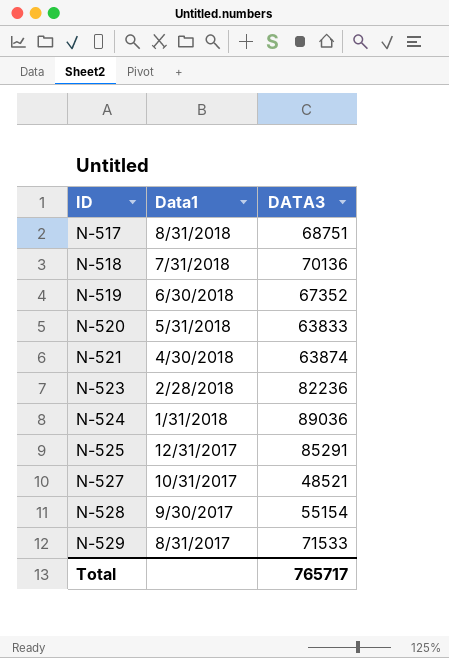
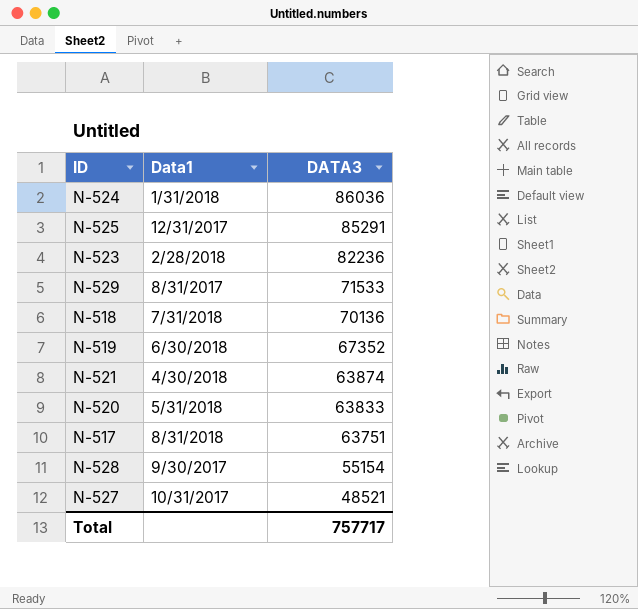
row order: ID ascending -> DATA3 descending
N-524 | DATA3: 89036 -> 86036
N-517 | DATA3: 68751 -> 63751
Total | DATA3: 765717 -> 757717

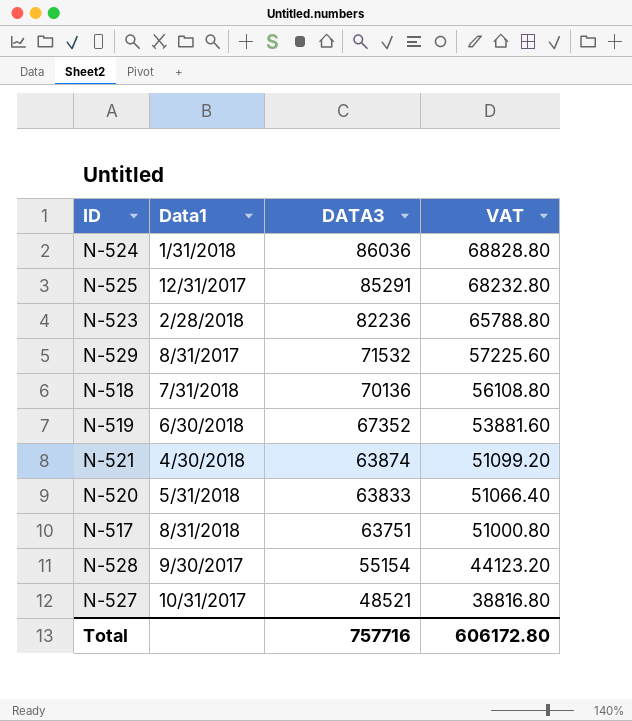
column VAT | formula: none -> [DATA3] * 0.8
N-529 | DATA3: 71533 -> 71532
Total | DATA3: 757717 -> 757716

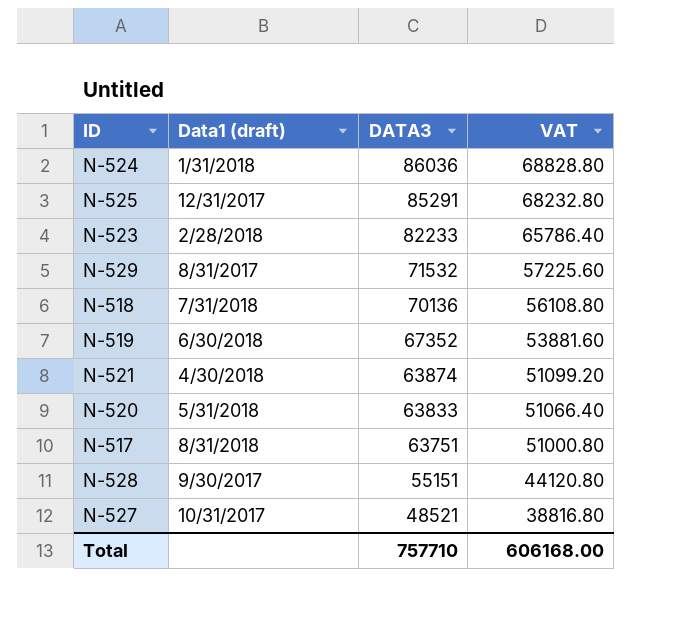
column name: Data1 -> Data1 (draft)
N-523 | DATA3: 82236 -> 82233
N-523 | VAT: 65788.80 -> 65786.40
N-528 | DATA3: 55154 -> 55151
N-528 | VAT: 44123.20 -> 44120.80
Total | DATA3: 757716 -> 757710
Total | VAT: 606172.80 -> 606168.00

